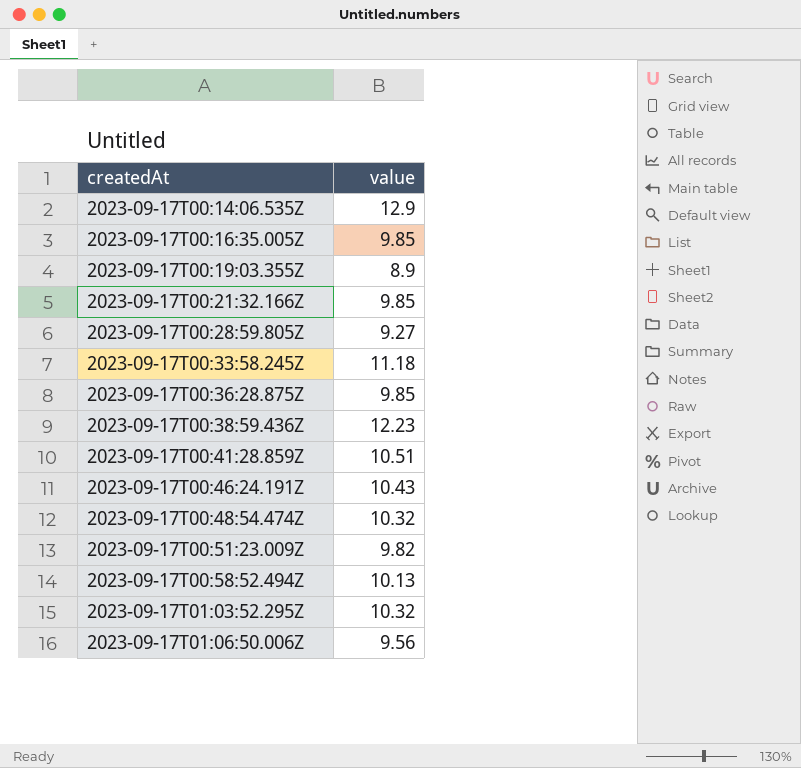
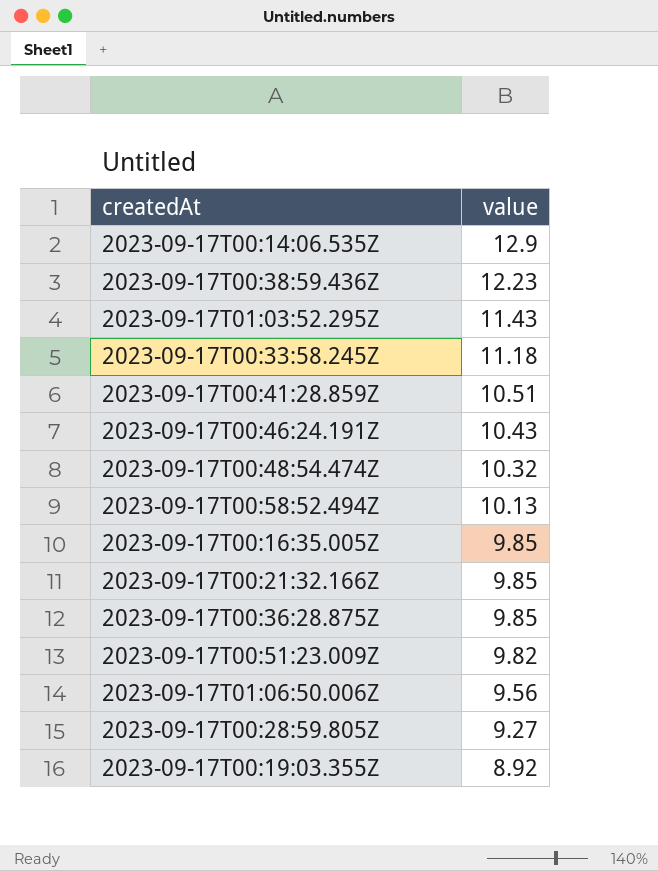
row order: createdAt ascending -> value descending
2023-09-17T01:03:52.295Z | value: 10.32 -> 11.43
2023-09-17T00:19:03.355Z | value: 8.9 -> 8.92

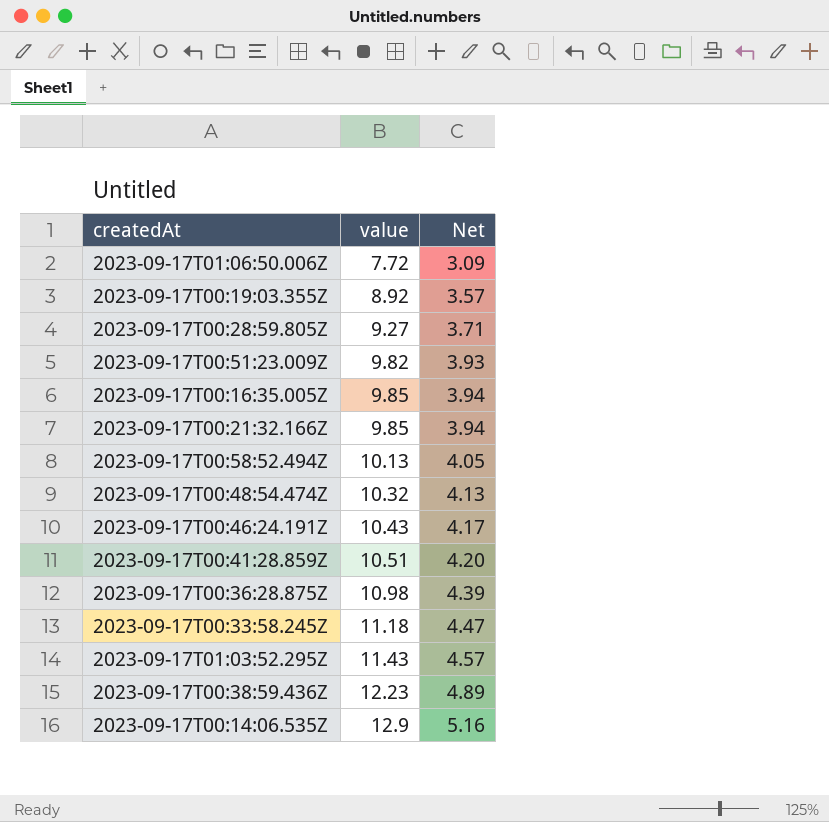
row order: value descending -> value ascending
column Net | formula: none -> [value] * 0.4
2023-09-17T01:06:50.006Z | value: 9.56 -> 7.72
2023-09-17T00:36:28.875Z | value: 9.85 -> 10.98

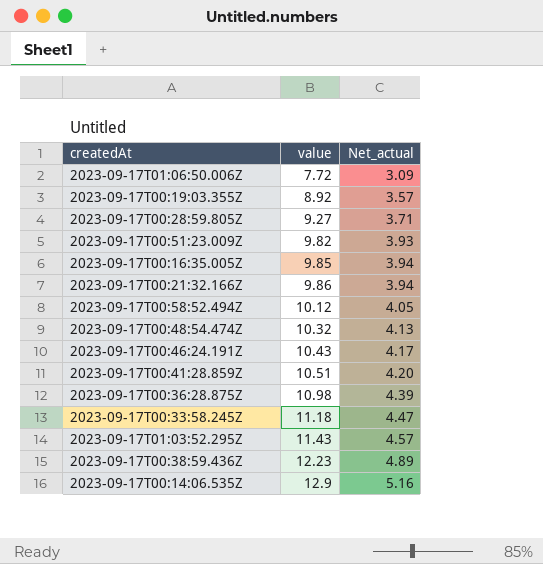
column name: Net -> Net_actual
2023-09-17T00:21:32.166Z | value: 9.85 -> 9.86
2023-09-17T00:58:52.494Z | value: 10.13 -> 10.12

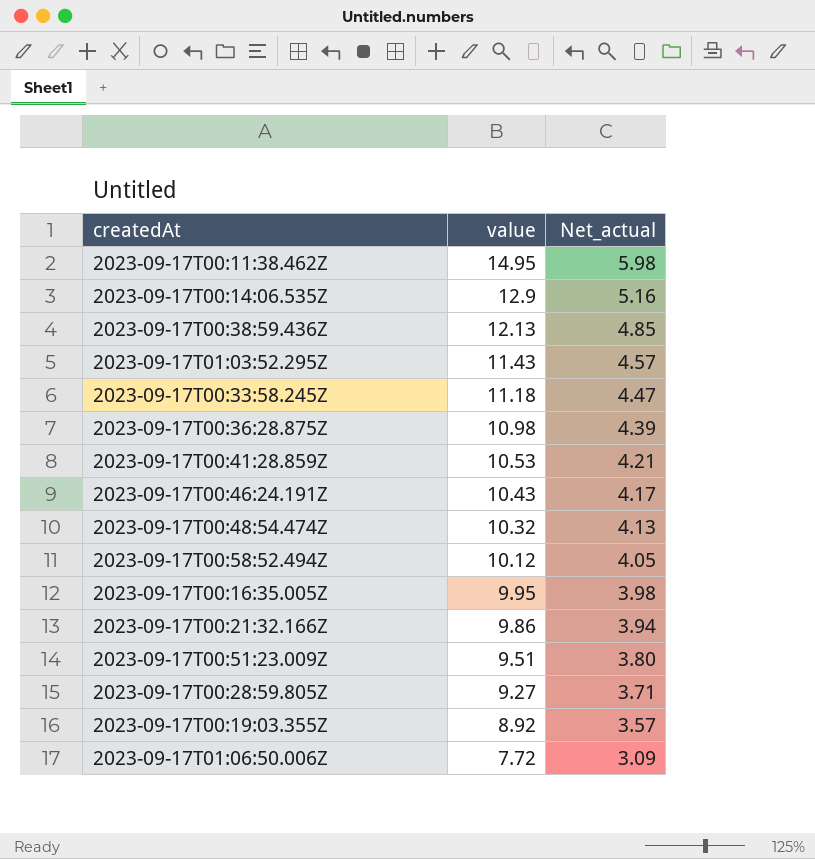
row order: value ascending -> value descending
row 2023-09-17T00:11:38.462Z: none -> 14.95 | 5.98
2023-09-17T00:38:59.436Z | value: 12.23 -> 12.13
2023-09-17T00:38:59.436Z | Net_actual: 4.89 -> 4.85
2023-09-17T00:41:28.859Z | value: 10.51 -> 10.53
2023-09-17T00:41:28.859Z | Net_actual: 4.20 -> 4.21
2023-09-17T00:16:35.005Z | value: 9.85 -> 9.95
2023-09-17T00:16:35.005Z | Net_actual: 3.94 -> 3.98
2023-09-17T00:51:23.009Z | value: 9.82 -> 9.51
2023-09-17T00:51:23.009Z | Net_actual: 3.93 -> 3.80

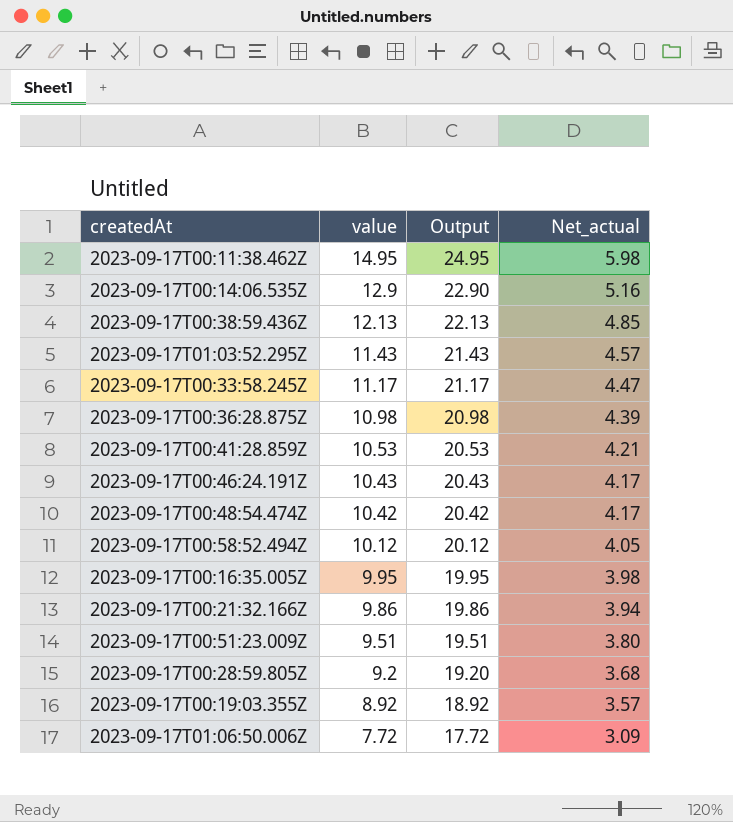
column Output | formula: none -> [value] + 10
2023-09-17T00:33:58.245Z | value: 11.18 -> 11.17
2023-09-17T00:48:54.474Z | value: 10.32 -> 10.42
2023-09-17T00:48:54.474Z | Net_actual: 4.13 -> 4.17
2023-09-17T00:28:59.805Z | value: 9.27 -> 9.2
2023-09-17T00:28:59.805Z | Net_actual: 3.71 -> 3.68

